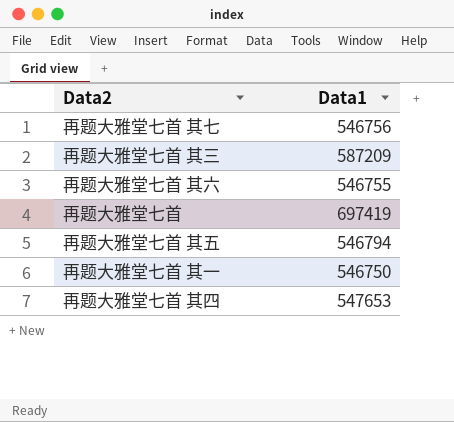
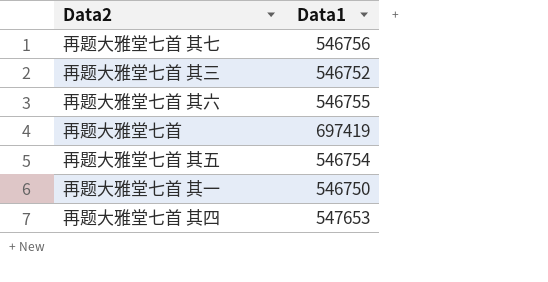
再题大雅堂七首 其三 | Data1: 587209 -> 546752
再题大雅堂七首 其五 | Data1: 546794 -> 546754

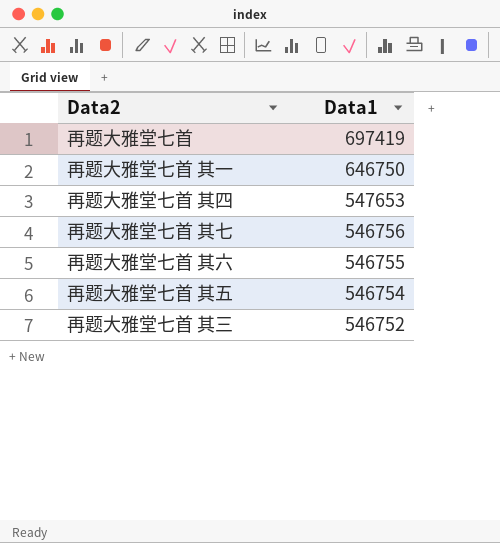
row order: none -> Data1 descending
再题大雅堂七首 其一 | Data1: 546750 -> 646750

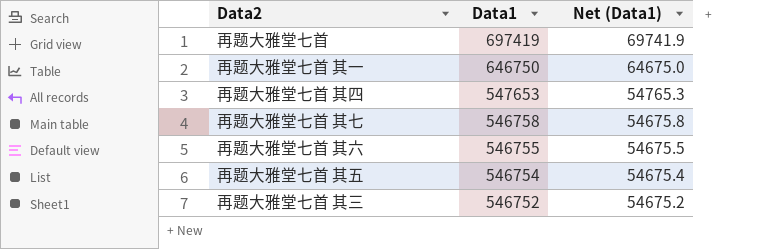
column Net (Data1) | formula: none -> [Data1] * 0.1
再题大雅堂七首 其七 | Data1: 546756 -> 546758

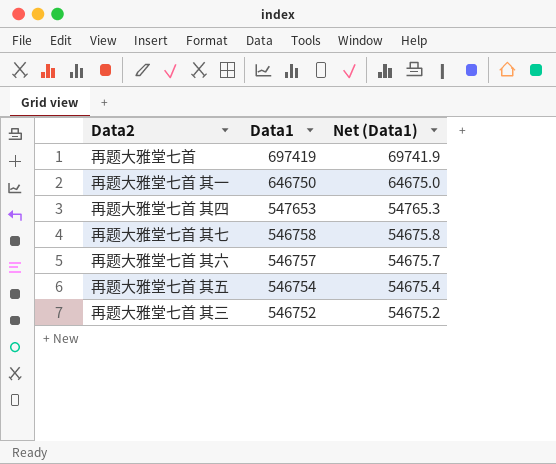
再题大雅堂七首 其六 | Data1: 546755 -> 546757
再题大雅堂七首 其六 | Net (Data1): 54675.5 -> 54675.7

